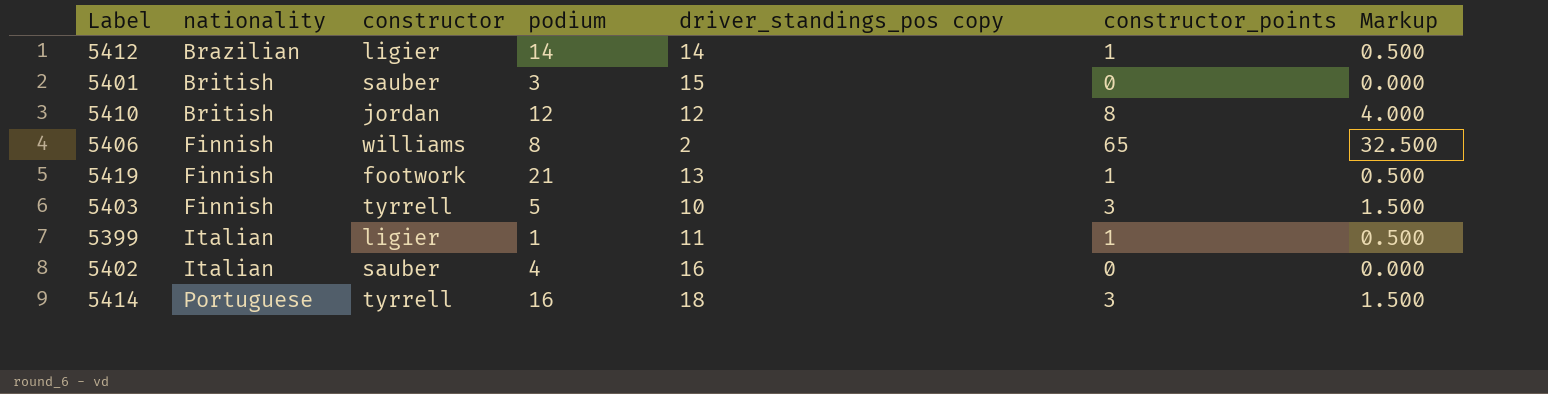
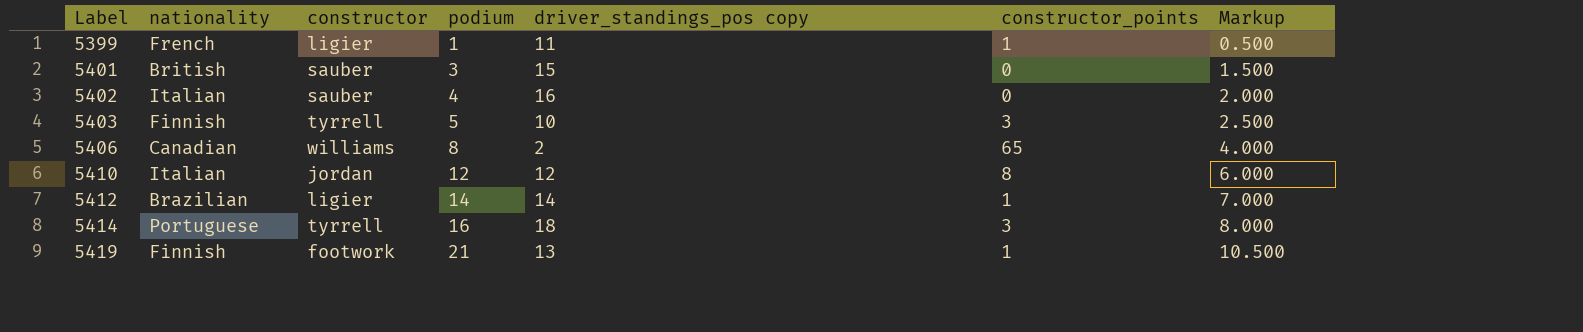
row order: nationality ascending -> Label ascending
column Markup | formula: [constructor_points] * 0.5 -> [podium] * 0.5
5399 | nationality: Italian -> French
5406 | nationality: Finnish -> Canadian
5410 | nationality: British -> Italian

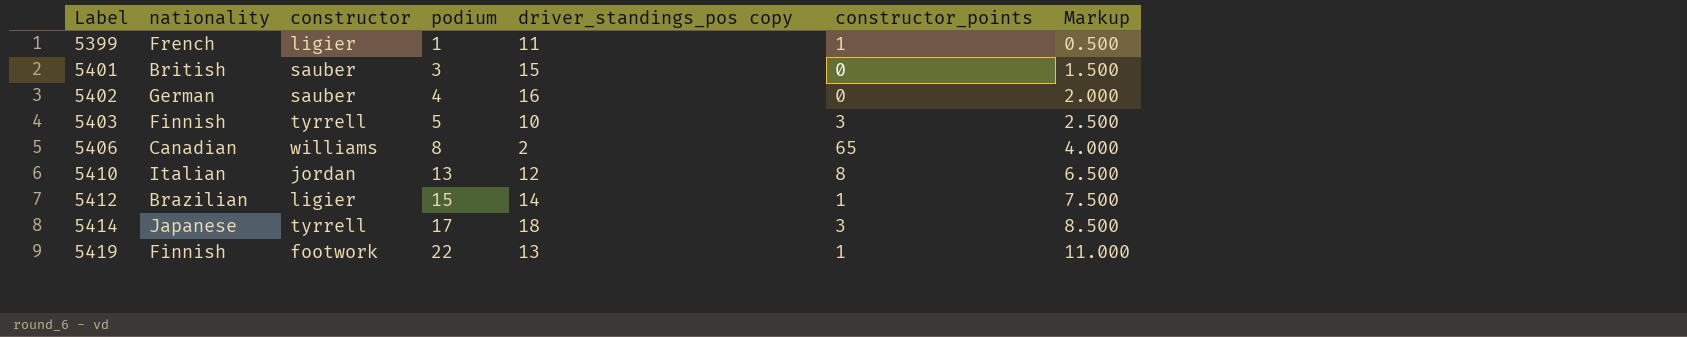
5402 | nationality: Italian -> German
5410 | podium: 12 -> 13
5410 | Markup: 6.000 -> 6.500
5412 | podium: 14 -> 15
5412 | Markup: 7.000 -> 7.500
5414 | nationality: Portuguese -> Japanese
5414 | podium: 16 -> 17
5414 | Markup: 8.000 -> 8.500
5419 | podium: 21 -> 22
5419 | Markup: 10.500 -> 11.000

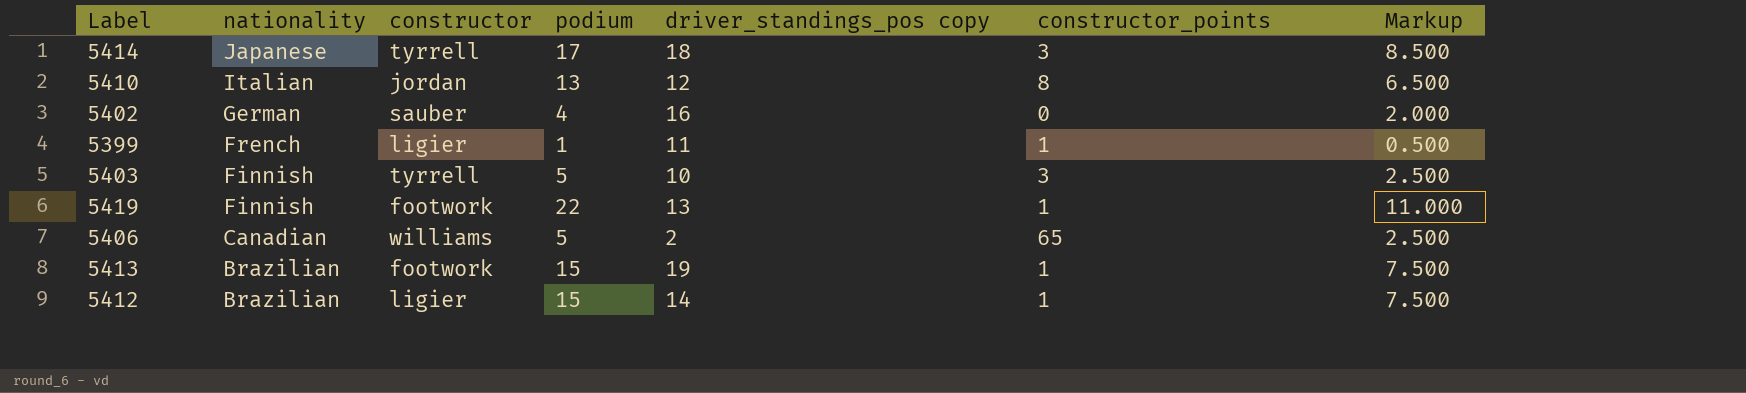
row order: Label ascending -> nationality descending
row 5401: British | sauber | 3 | 15 | 0 | 1.500 -> none
5406 | podium: 8 -> 5
5406 | Markup: 4.000 -> 2.500
row 5413: none -> Brazilian | footwork | 15 | 19 | 1 | 7.500

